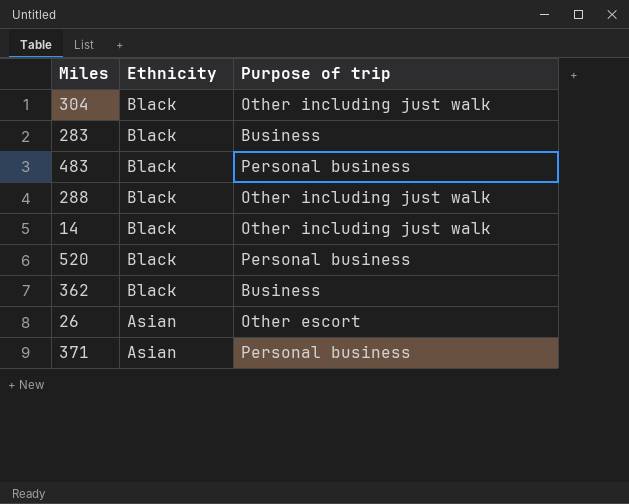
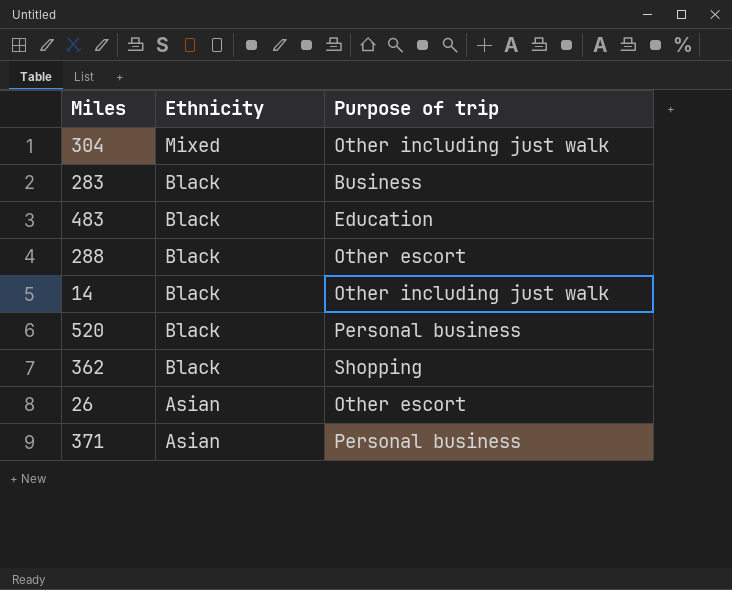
304 | Ethnicity: Black -> Mixed
483 | Purpose of trip: Personal business -> Education
288 | Purpose of trip: Other including just walk -> Other escort
362 | Purpose of trip: Business -> Shopping

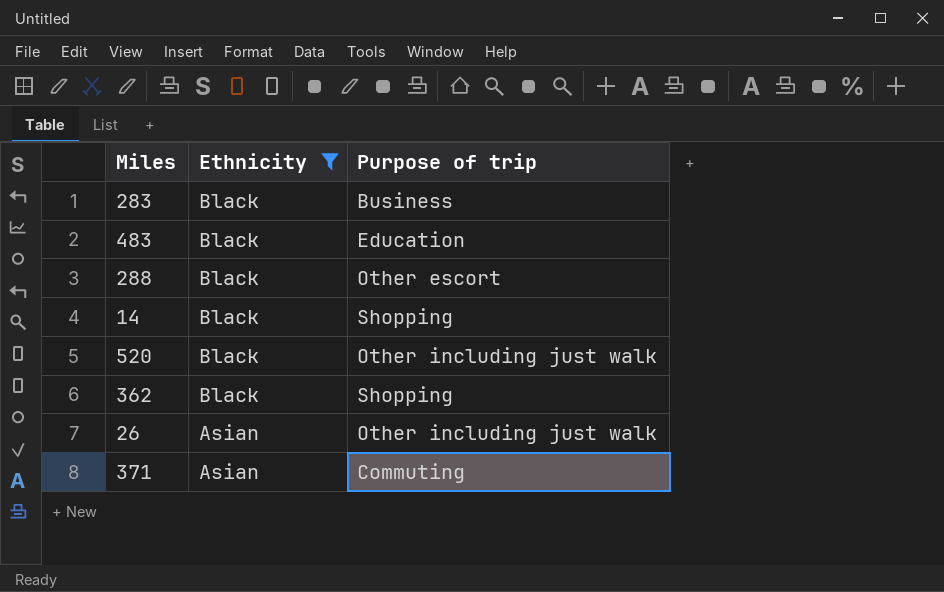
filter: none -> Ethnicity != Mixed
14 | Purpose of trip: Other including just walk -> Shopping
520 | Purpose of trip: Personal business -> Other including just walk
26 | Purpose of trip: Other escort -> Other including just walk
371 | Purpose of trip: Personal business -> Commuting

